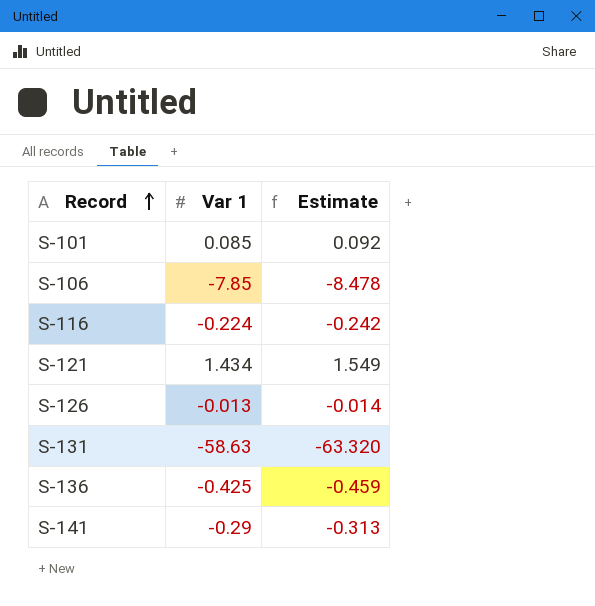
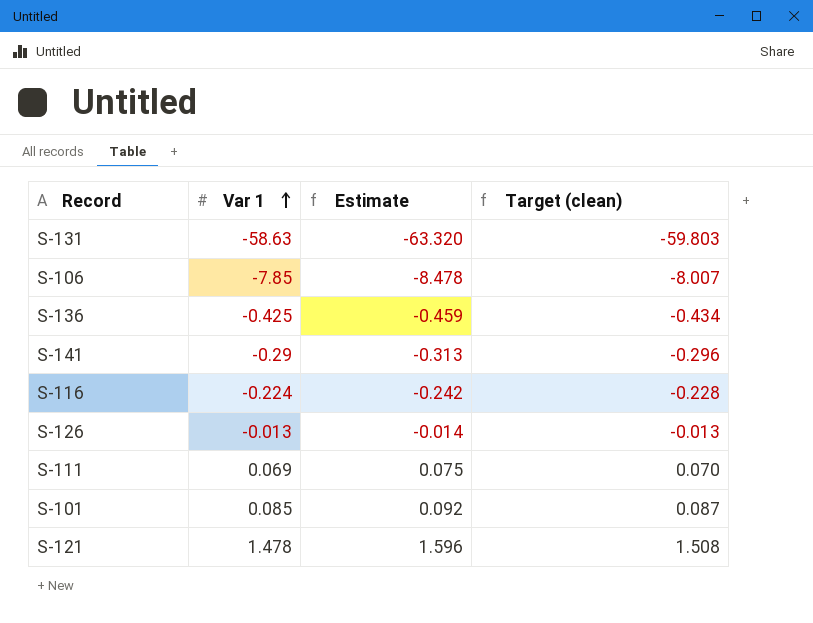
row order: Record ascending -> Var 1 ascending
column Target (clean) | formula: none -> [Var 1] * 1.02
row S-111: none -> 0.069 | 0.075 | 0.070
S-121 | Var 1: 1.434 -> 1.478
S-121 | Estimate: 1.549 -> 1.596

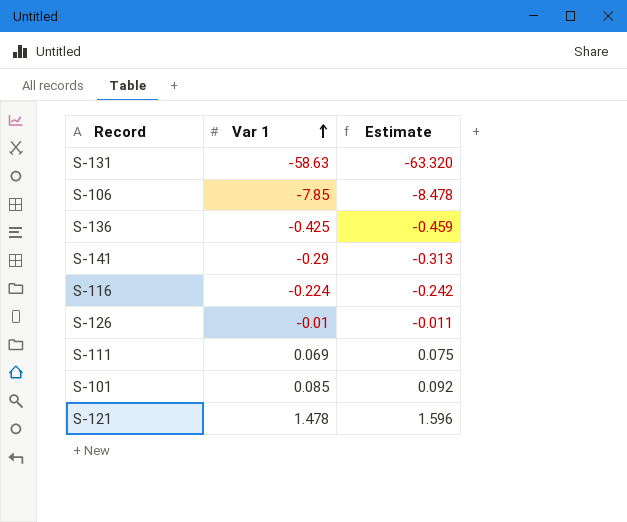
column Target (clean) | formula: [Var 1] * 1.02 -> none
S-126 | Var 1: -0.013 -> -0.01
S-126 | Estimate: -0.014 -> -0.011

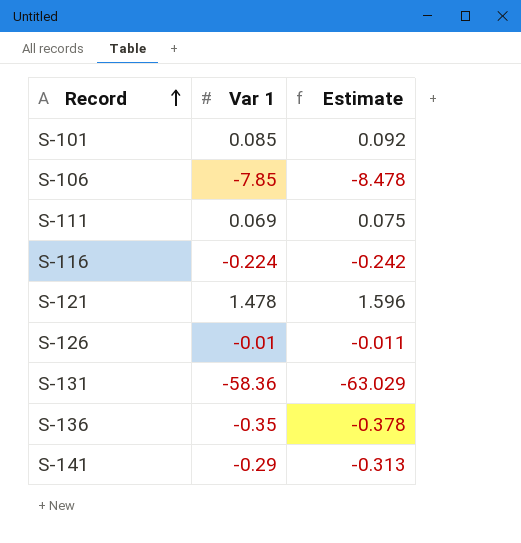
row order: Var 1 ascending -> Record ascending
S-131 | Var 1: -58.63 -> -58.36
S-131 | Estimate: -63.320 -> -63.029
S-136 | Var 1: -0.425 -> -0.35
S-136 | Estimate: -0.459 -> -0.378

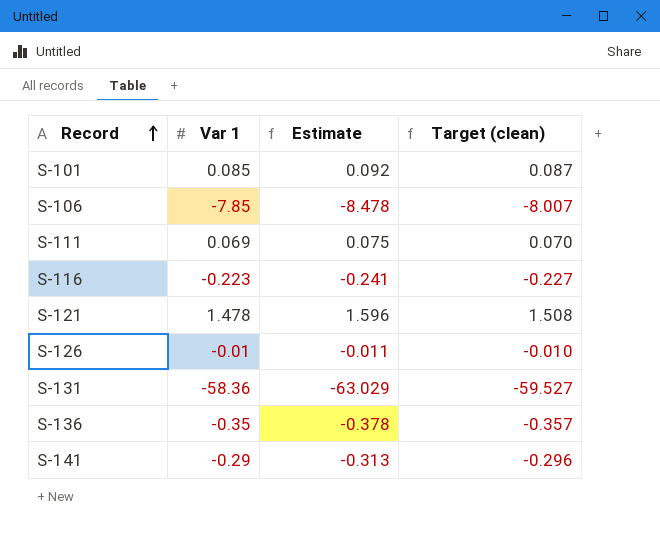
column Target (clean) | formula: none -> [Var 1] * 1.02
S-116 | Var 1: -0.224 -> -0.223
S-116 | Estimate: -0.242 -> -0.241

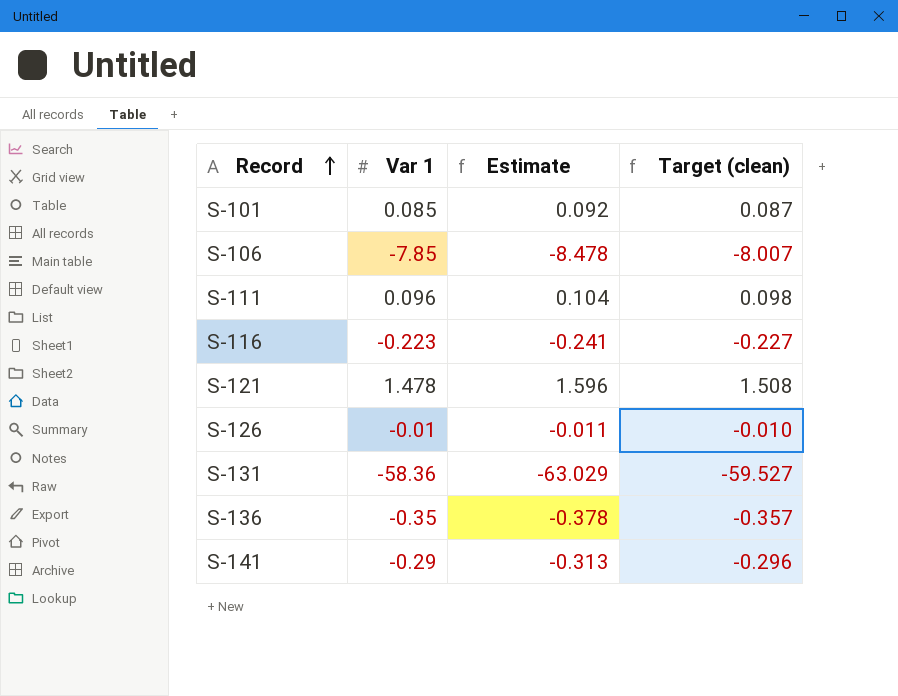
S-111 | Var 1: 0.069 -> 0.096
S-111 | Estimate: 0.075 -> 0.104
S-111 | Target (clean): 0.070 -> 0.098

